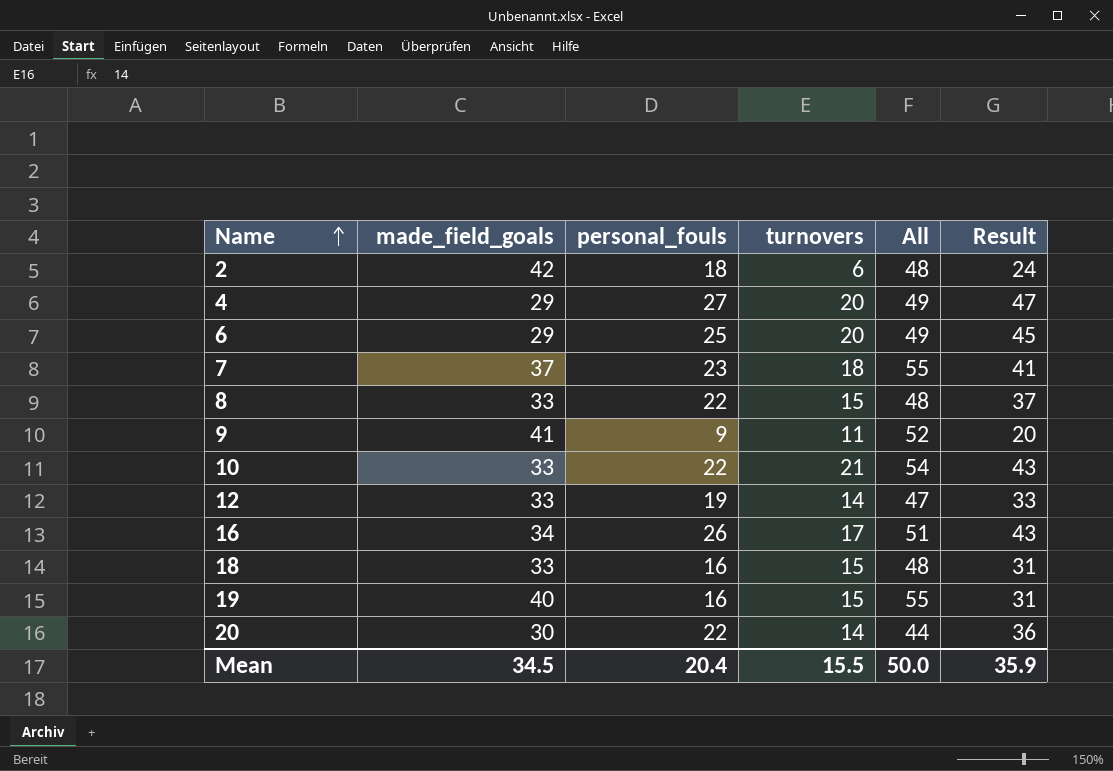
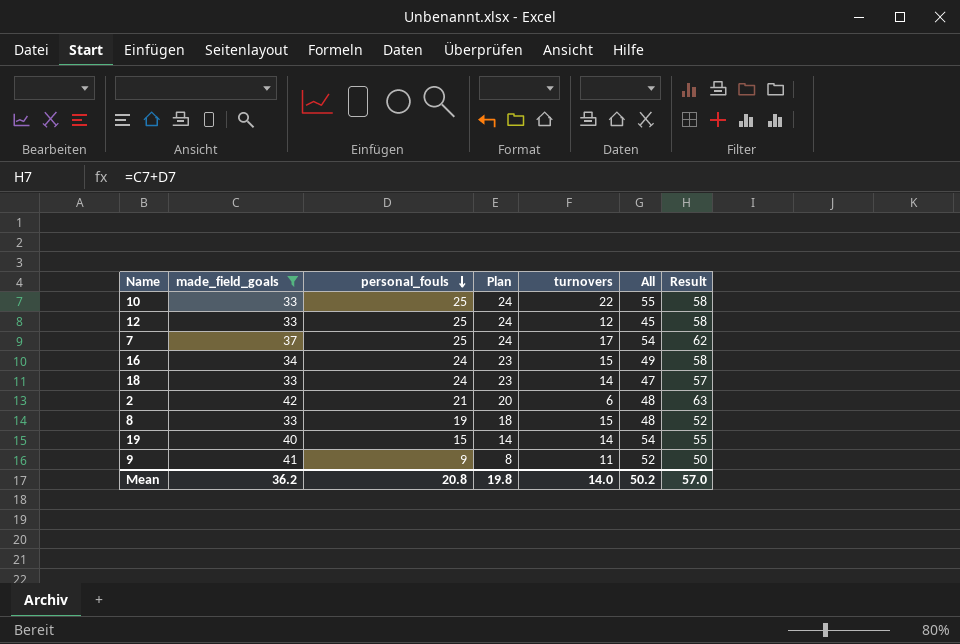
filter: none -> made_field_goals >= 33
row order: Name ascending -> personal_fouls descending
column Plan | formula: none -> [personal_fouls] - 1
column Result | formula: [personal_fouls] + [turnovers] -> [made_field_goals] + [personal_fouls]
10 | personal_fouls: 22 -> 25
10 | turnovers: 21 -> 22
10 | All: 54 -> 55
12 | personal_fouls: 19 -> 25
12 | turnovers: 14 -> 12
12 | All: 47 -> 45
7 | personal_fouls: 23 -> 25
7 | turnovers: 18 -> 17
7 | All: 55 -> 54
16 | personal_fouls: 26 -> 24
16 | turnovers: 17 -> 15
16 | All: 51 -> 49
18 | personal_fouls: 16 -> 24
18 | turnovers: 15 -> 14
18 | All: 48 -> 47
2 | personal_fouls: 18 -> 21
8 | personal_fouls: 22 -> 19
19 | personal_fouls: 16 -> 15
19 | turnovers: 15 -> 14
19 | All: 55 -> 54
Mean | made_field_goals: 34.5 -> 36.2
Mean | personal_fouls: 20.4 -> 20.8
Mean | turnovers: 15.5 -> 14.0
Mean | All: 50.0 -> 50.2
Mean | Result: 35.9 -> 57.0

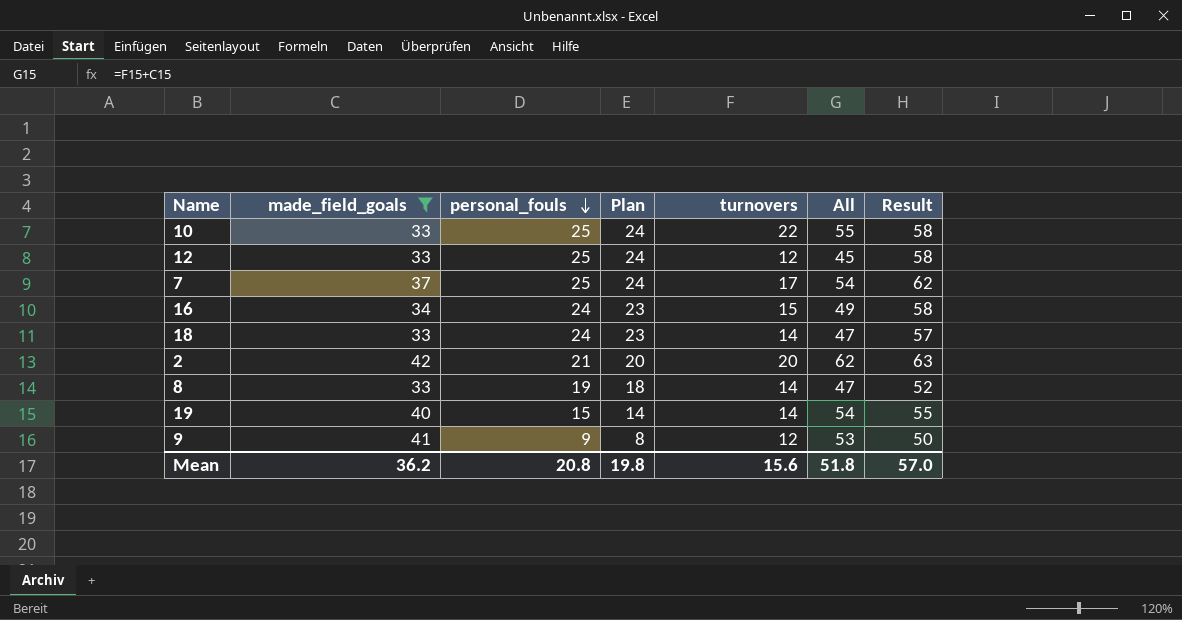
2 | turnovers: 6 -> 20
2 | All: 48 -> 62
8 | turnovers: 15 -> 14
8 | All: 48 -> 47
9 | turnovers: 11 -> 12
9 | All: 52 -> 53
Mean | turnovers: 14.0 -> 15.6
Mean | All: 50.2 -> 51.8

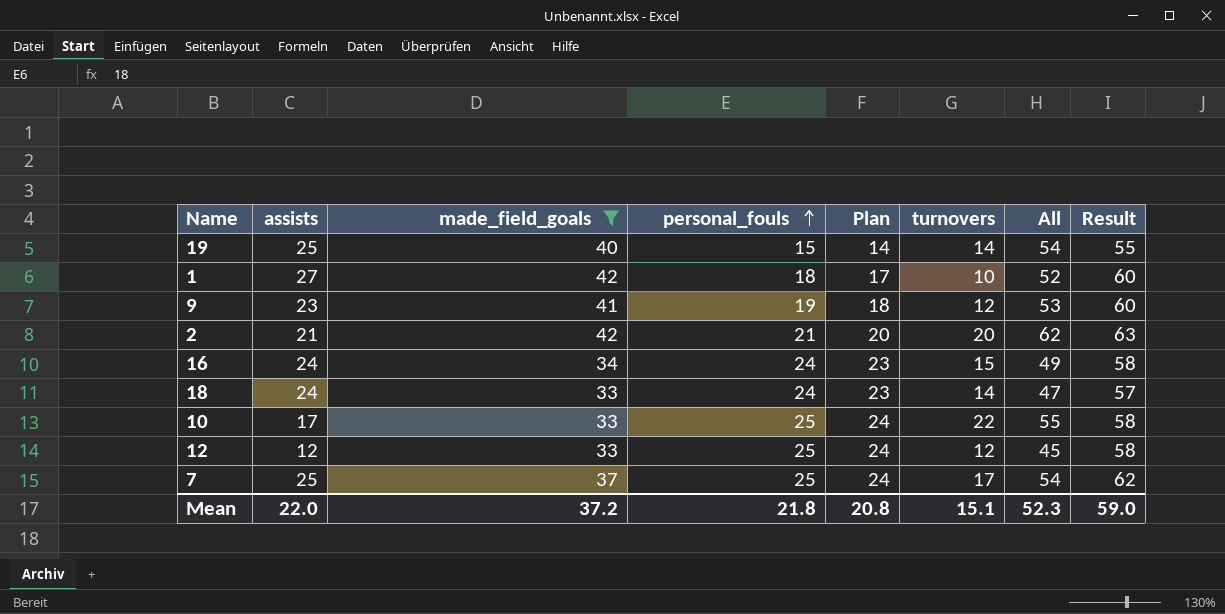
row order: personal_fouls descending -> personal_fouls ascending
column assists | position: none -> 2
row 8: 33 | 19 | 18 | 14 | 47 | 52 -> none
row 1: none -> 27 | 42 | 18 | 17 | 10 | 52 | 60
9 | personal_fouls: 9 -> 19
9 | Plan: 8 -> 18
9 | Result: 50 -> 60
Mean | made_field_goals: 36.2 -> 37.2
Mean | personal_fouls: 20.8 -> 21.8
Mean | Plan: 19.8 -> 20.8
Mean | turnovers: 15.6 -> 15.1
Mean | All: 51.8 -> 52.3
Mean | Result: 57.0 -> 59.0

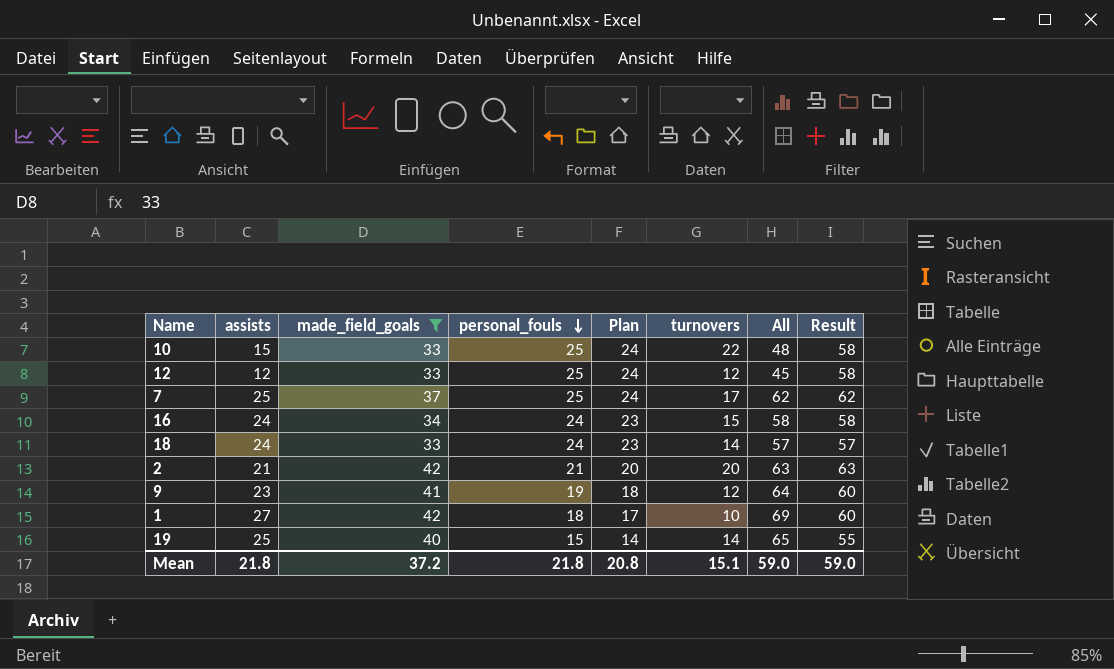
row order: personal_fouls ascending -> personal_fouls descending
column All | formula: [made_field_goals] + [turnovers] -> [assists] + [made_field_goals]
10 | assists: 17 -> 15
Mean | assists: 22.0 -> 21.8
Mean | All: 52.3 -> 59.0

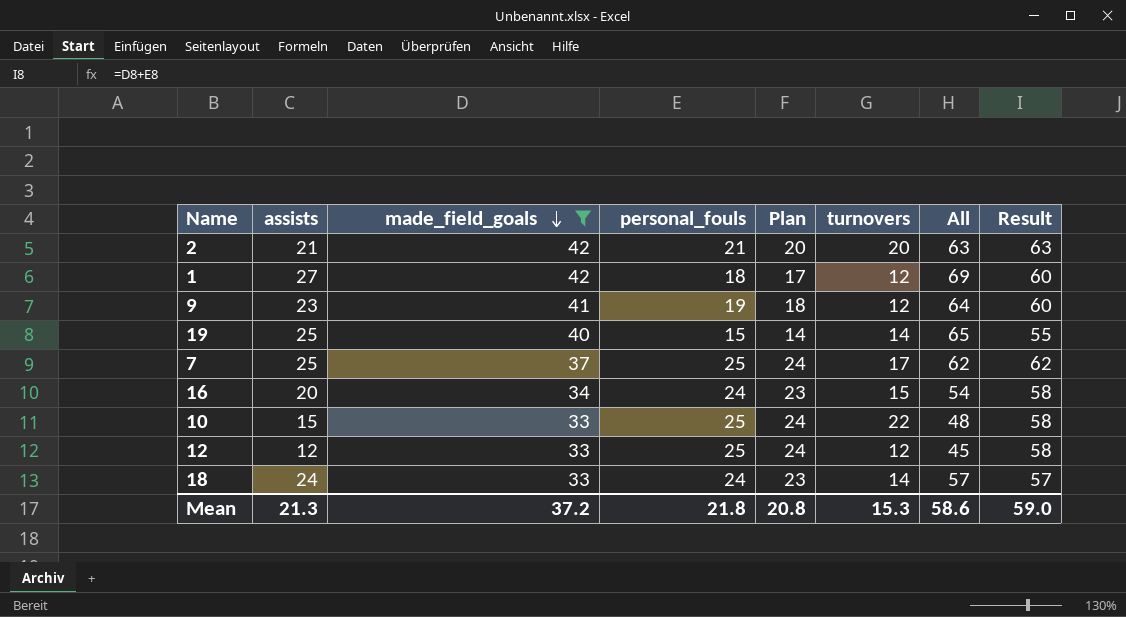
row order: personal_fouls descending -> made_field_goals descending
1 | turnovers: 10 -> 12
16 | assists: 24 -> 20
16 | All: 58 -> 54
Mean | assists: 21.8 -> 21.3
Mean | turnovers: 15.1 -> 15.3
Mean | All: 59.0 -> 58.6

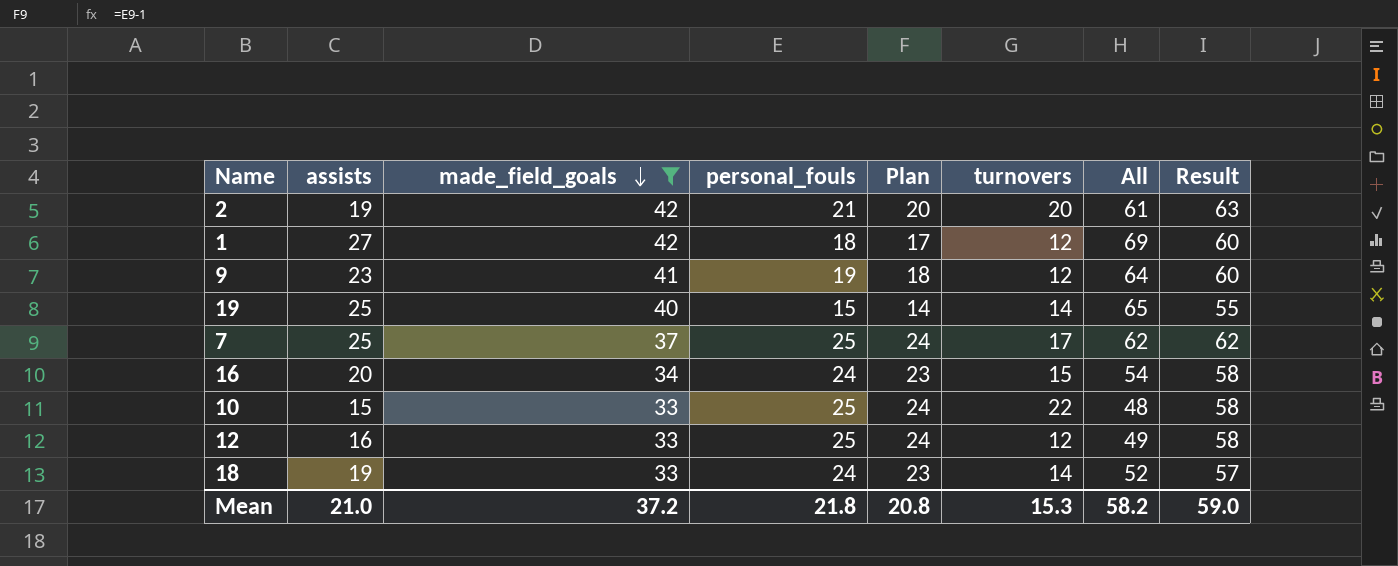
2 | assists: 21 -> 19
2 | All: 63 -> 61
12 | assists: 12 -> 16
12 | All: 45 -> 49
18 | assists: 24 -> 19
18 | All: 57 -> 52
Mean | assists: 21.3 -> 21.0
Mean | All: 58.6 -> 58.2

